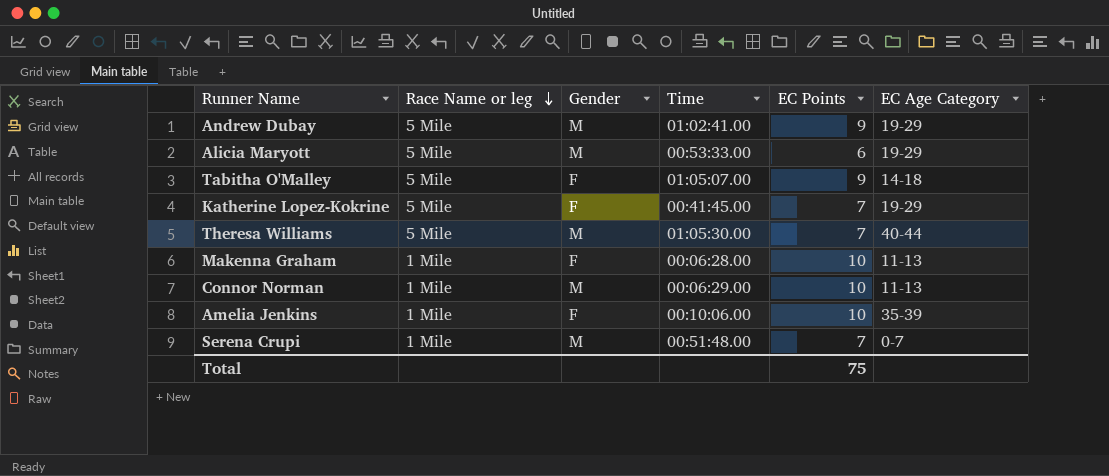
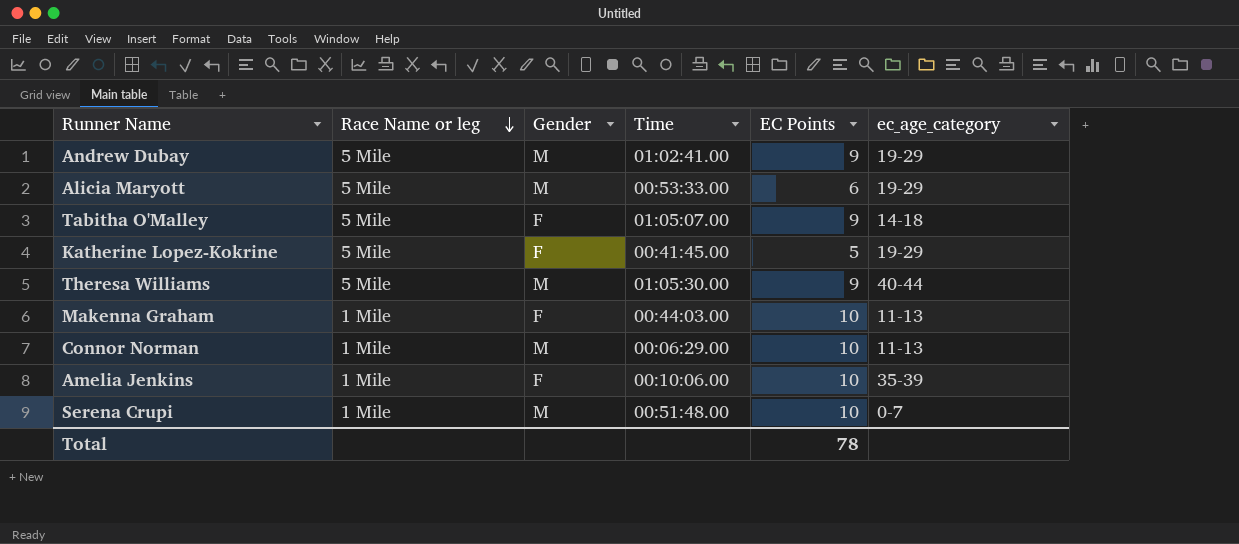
column name: EC Age Category -> ec_age_category
Katherine Lopez-Kokrine | EC Points: 7 -> 5
Theresa Williams | EC Points: 7 -> 9
Makenna Graham | Time: 00:06:28.00 -> 00:44:03.00
Serena Crupi | EC Points: 7 -> 10
Total | EC Points: 75 -> 78

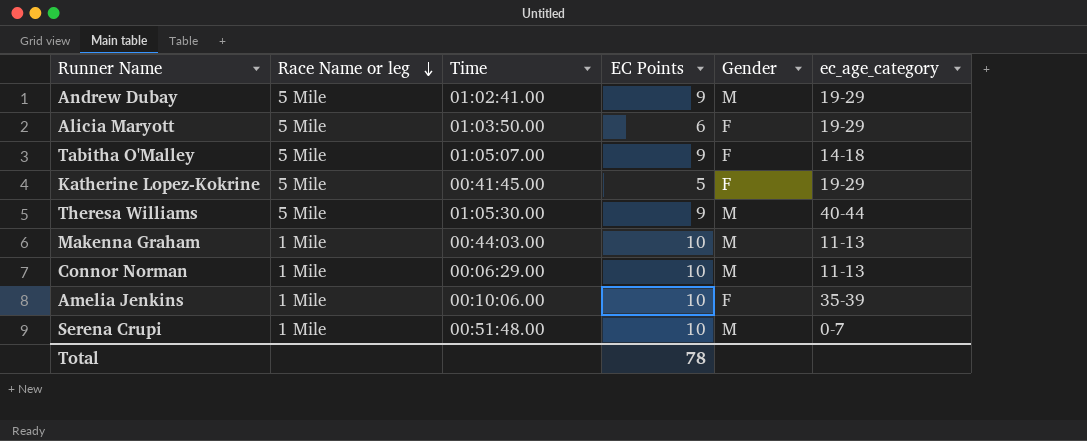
column Gender | position: 3 -> 5
Alicia Maryott | Time: 00:53:33.00 -> 01:03:50.00
Alicia Maryott | Gender: M -> F
Makenna Graham | Gender: F -> M

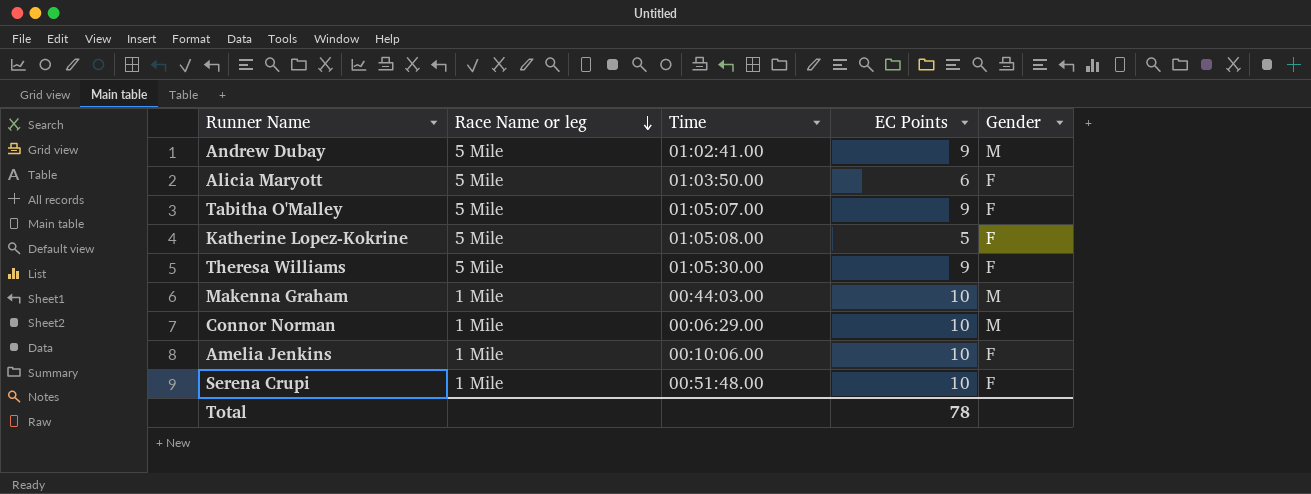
column ec_age_category | position: 6 -> none
Katherine Lopez-Kokrine | Time: 00:41:45.00 -> 01:05:08.00
Theresa Williams | Gender: M -> F
Serena Crupi | Gender: M -> F

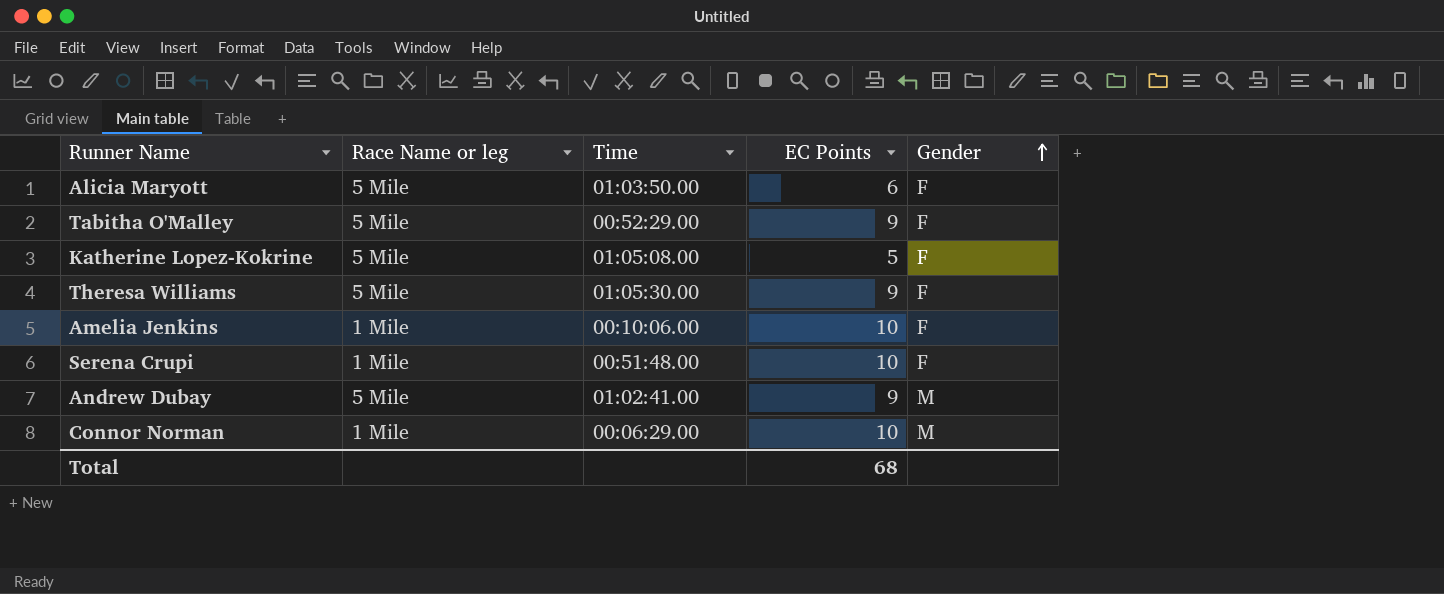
row order: Race Name or leg descending -> Gender ascending
row Makenna Graham: 1 Mile | 00:44:03.00 | 10 | M -> none
Tabitha O'Malley | Time: 01:05:07.00 -> 00:52:29.00
Total | EC Points: 78 -> 68

